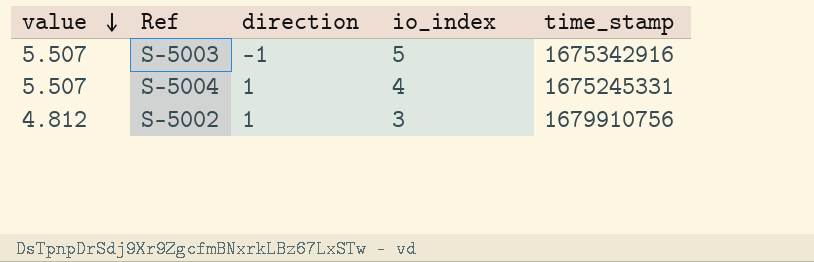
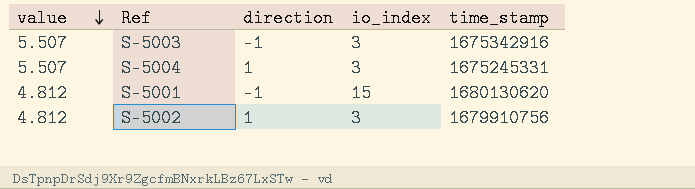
S-5003 | io_index: 5 -> 3
S-5004 | io_index: 4 -> 3
row S-5001: none -> 4.812 | -1 | 15 | 1680130620

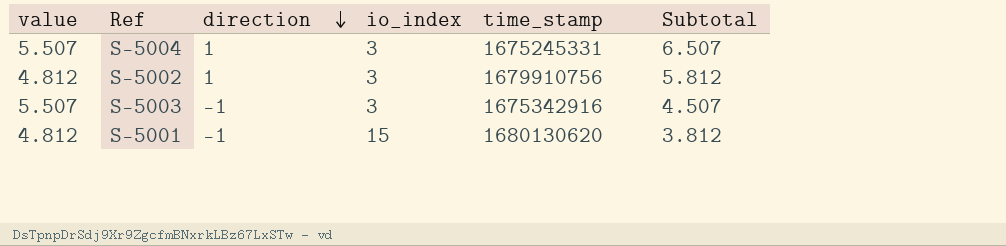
row order: value descending -> direction descending
column Subtotal | formula: none -> [value] + [direction]

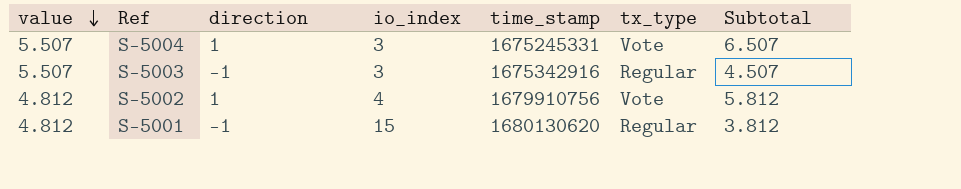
row order: direction descending -> value descending
column tx_type | position: none -> 6
S-5002 | io_index: 3 -> 4

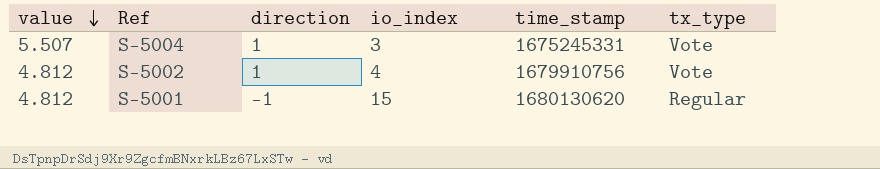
column Subtotal | formula: [value] + [direction] -> none
row S-5003: 5.507 | -1 | 3 | 1675342916 | Regular | 4.507 -> none

